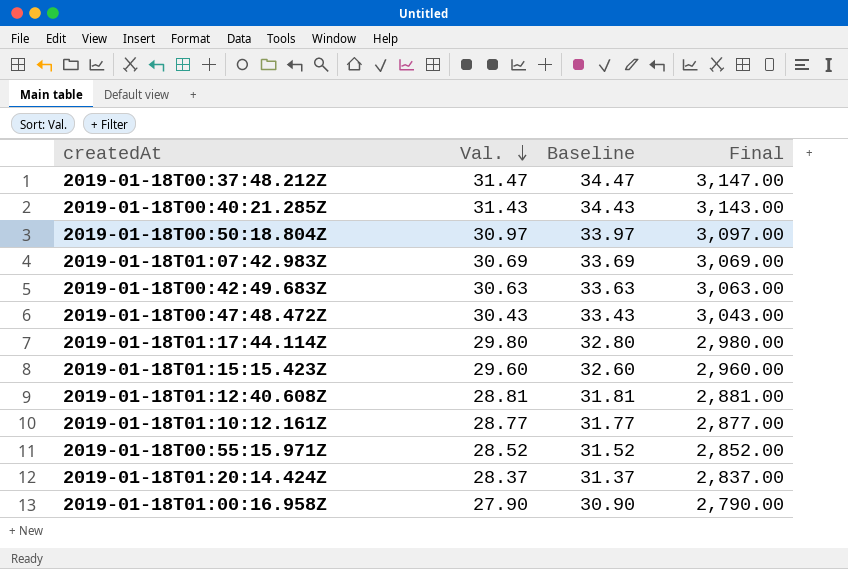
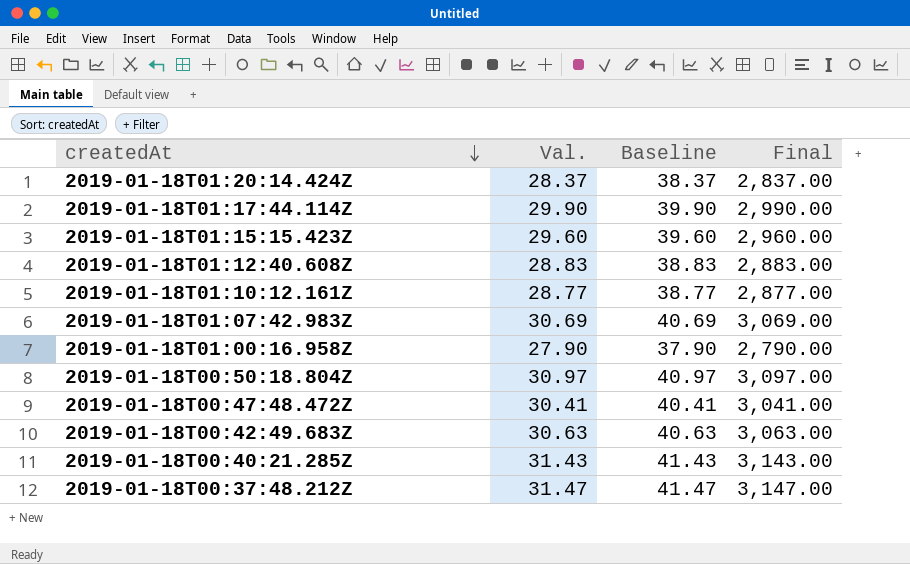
row order: Val. descending -> createdAt descending
column Baseline | formula: [Val.] + 3 -> [Val.] + 10
row 2019-01-18T00:55:15.971Z: 28.52 | 31.52 | 2,852.00 -> none
2019-01-18T01:17:44.114Z | Val.: 29.80 -> 29.90
2019-01-18T01:17:44.114Z | Final: 2,980.00 -> 2,990.00
2019-01-18T01:12:40.608Z | Val.: 28.81 -> 28.83
2019-01-18T01:12:40.608Z | Final: 2,881.00 -> 2,883.00
2019-01-18T00:47:48.472Z | Val.: 30.43 -> 30.41
2019-01-18T00:47:48.472Z | Final: 3,043.00 -> 3,041.00

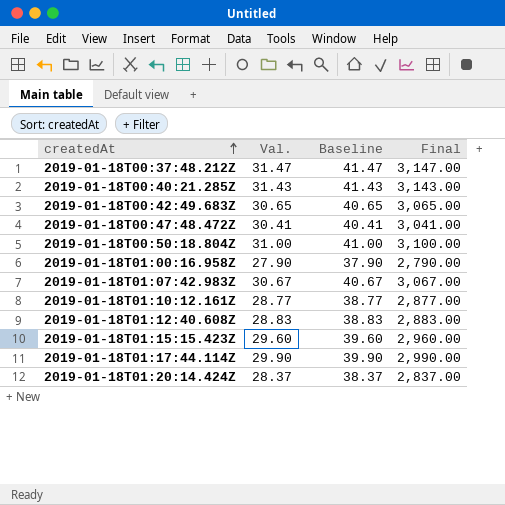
row order: createdAt descending -> createdAt ascending
2019-01-18T00:42:49.683Z | Val.: 30.63 -> 30.65
2019-01-18T00:42:49.683Z | Baseline: 40.63 -> 40.65
2019-01-18T00:42:49.683Z | Final: 3,063.00 -> 3,065.00
2019-01-18T00:50:18.804Z | Val.: 30.97 -> 31.00
2019-01-18T00:50:18.804Z | Baseline: 40.97 -> 41.00
2019-01-18T00:50:18.804Z | Final: 3,097.00 -> 3,100.00
2019-01-18T01:07:42.983Z | Val.: 30.69 -> 30.67
2019-01-18T01:07:42.983Z | Baseline: 40.69 -> 40.67
2019-01-18T01:07:42.983Z | Final: 3,069.00 -> 3,067.00

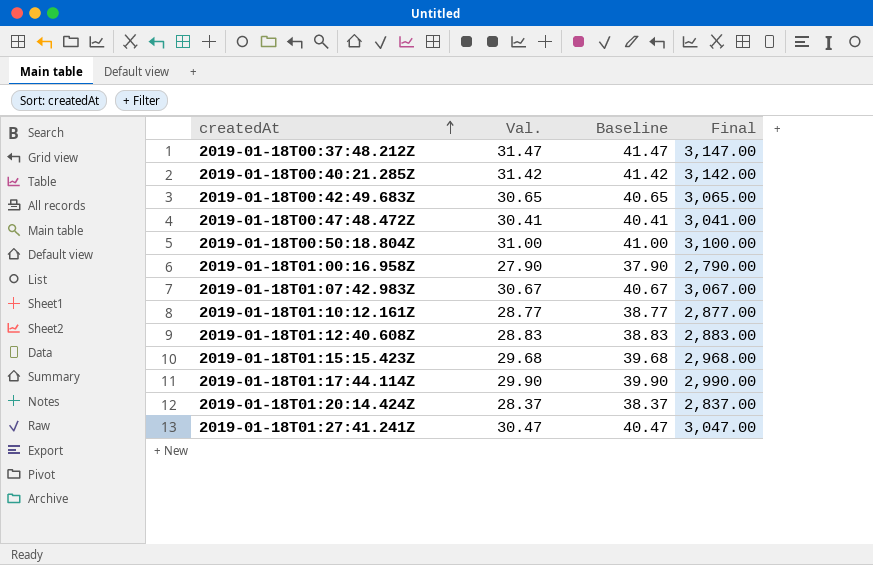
2019-01-18T00:40:21.285Z | Val.: 31.43 -> 31.42
2019-01-18T00:40:21.285Z | Baseline: 41.43 -> 41.42
2019-01-18T00:40:21.285Z | Final: 3,143.00 -> 3,142.00
2019-01-18T01:15:15.423Z | Val.: 29.60 -> 29.68
2019-01-18T01:15:15.423Z | Baseline: 39.60 -> 39.68
2019-01-18T01:15:15.423Z | Final: 2,960.00 -> 2,968.00
row 2019-01-18T01:27:41.241Z: none -> 30.47 | 40.47 | 3,047.00

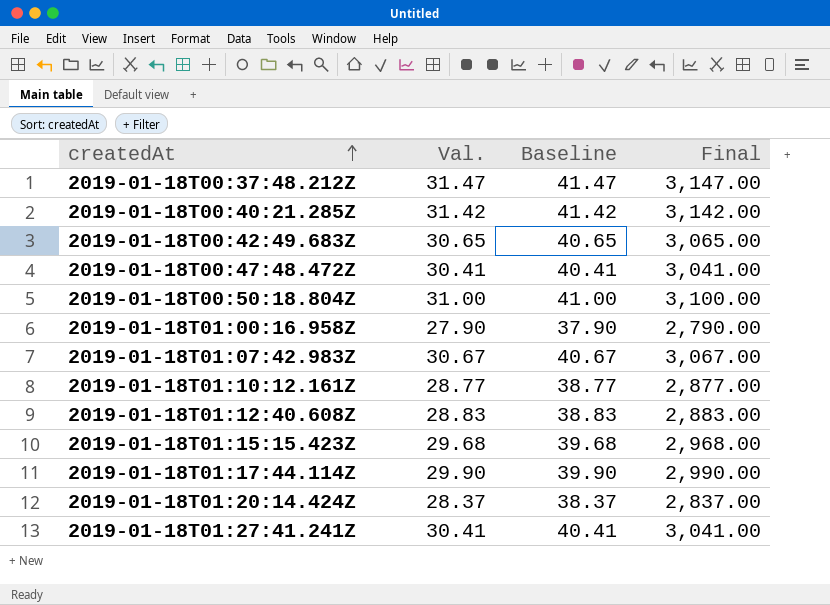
2019-01-18T01:27:41.241Z | Val.: 30.47 -> 30.41
2019-01-18T01:27:41.241Z | Baseline: 40.47 -> 40.41
2019-01-18T01:27:41.241Z | Final: 3,047.00 -> 3,041.00

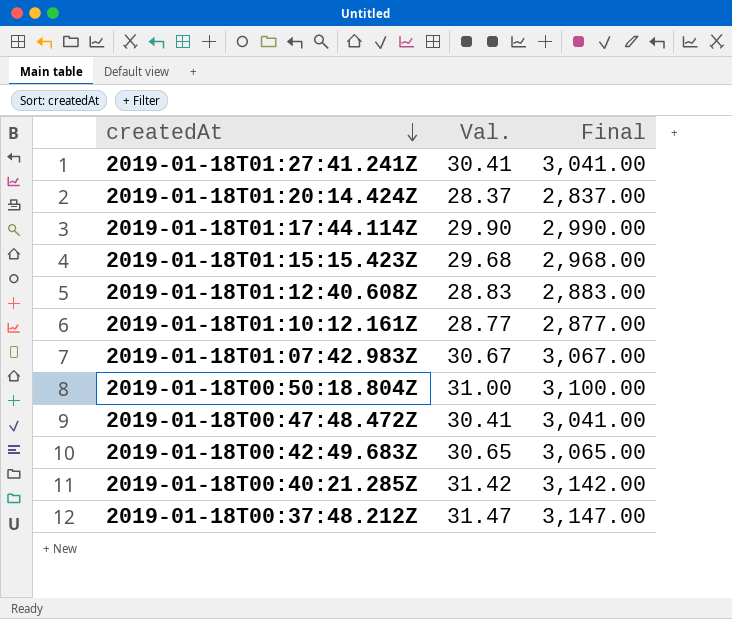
row order: createdAt ascending -> createdAt descending
column Baseline | formula: [Val.] + 10 -> none
row 2019-01-18T01:00:16.958Z: 27.90 | 37.90 | 2,790.00 -> none

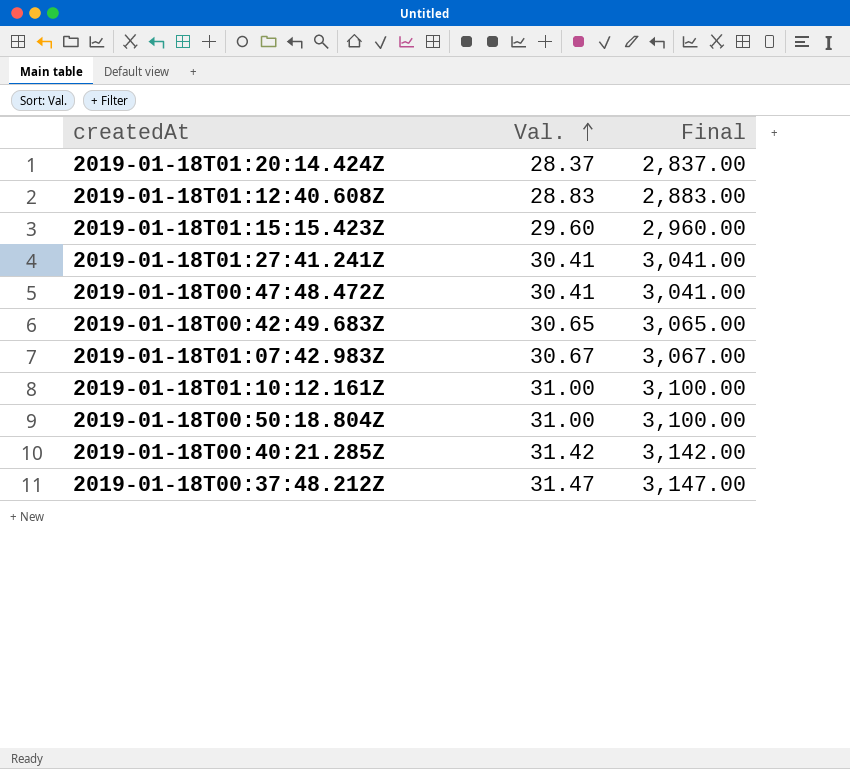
row order: createdAt descending -> Val. ascending
row 2019-01-18T01:17:44.114Z: 29.90 | 2,990.00 -> none
2019-01-18T01:15:15.423Z | Val.: 29.68 -> 29.60
2019-01-18T01:15:15.423Z | Final: 2,968.00 -> 2,960.00
2019-01-18T01:10:12.161Z | Val.: 28.77 -> 31.00
2019-01-18T01:10:12.161Z | Final: 2,877.00 -> 3,100.00

